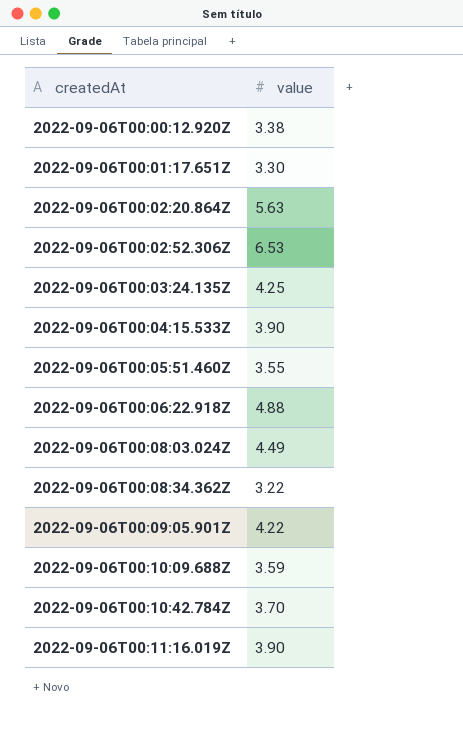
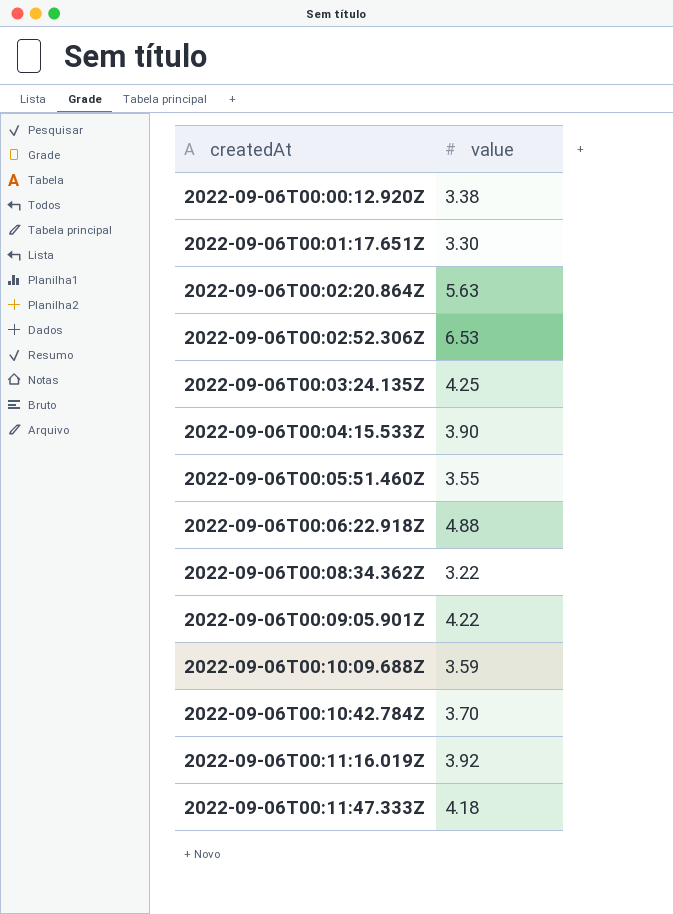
row 2022-09-06T00:08:03.024Z: 4.49 -> none
2022-09-06T00:11:16.019Z | value: 3.90 -> 3.92
row 2022-09-06T00:11:47.333Z: none -> 4.18

